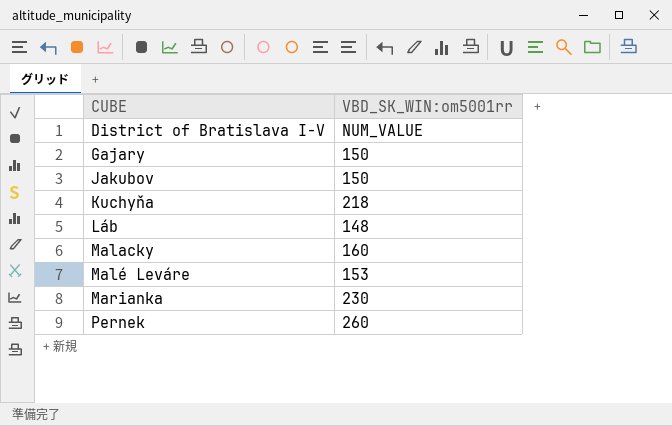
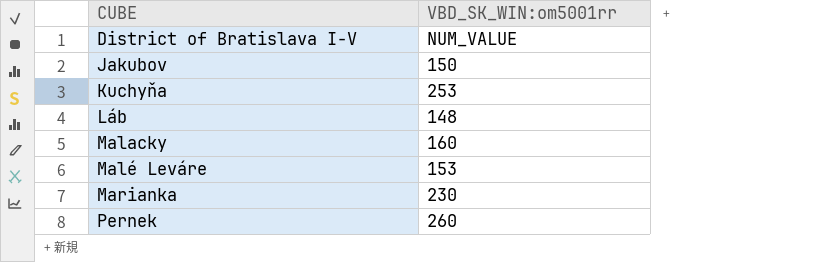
row Gajary: 150 -> none
Kuchyňa | VBD_SK_WIN:om5001rr: 218 -> 253

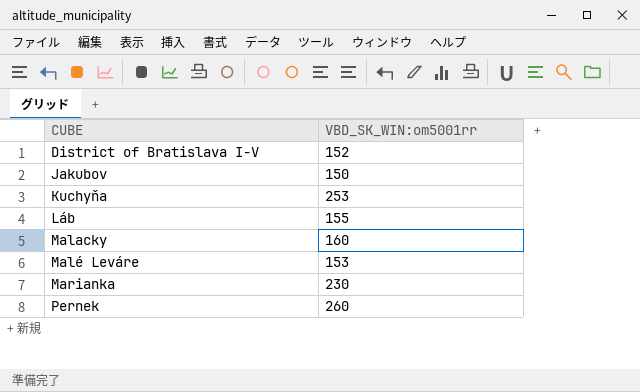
District of Bratislava I-V | VBD_SK_WIN:om5001rr: NUM_VALUE -> 152
Láb | VBD_SK_WIN:om5001rr: 148 -> 155

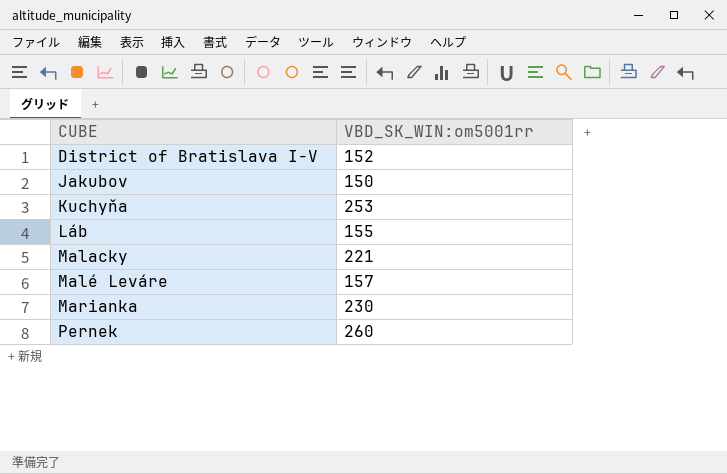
Malacky | VBD_SK_WIN:om5001rr: 160 -> 221
Malé Leváre | VBD_SK_WIN:om5001rr: 153 -> 157

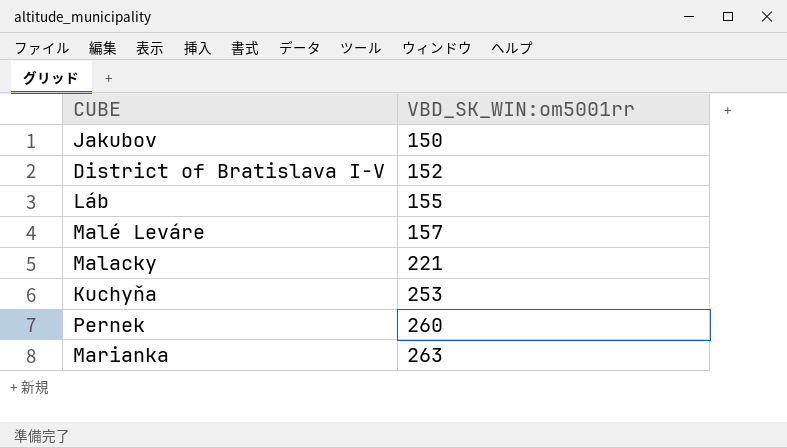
row order: CUBE ascending -> VBD_SK_WIN:om5001rr ascending
Marianka | VBD_SK_WIN:om5001rr: 230 -> 263

